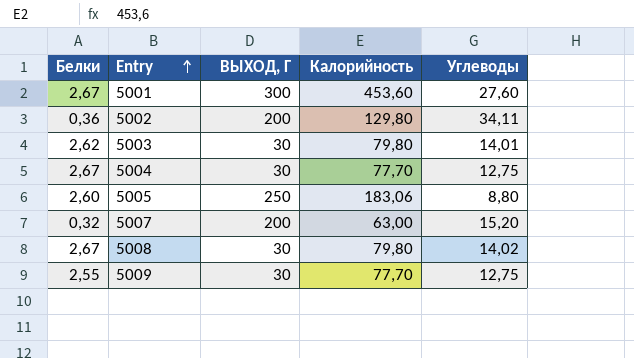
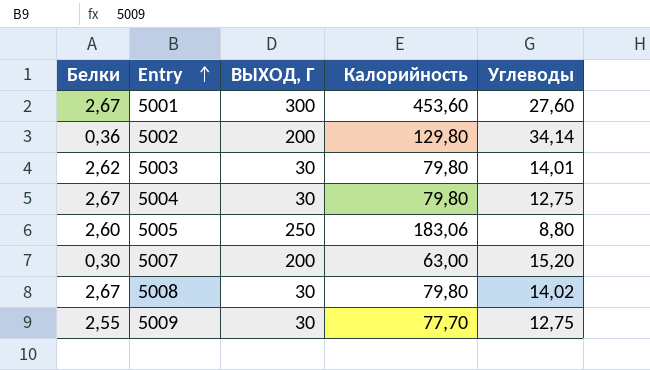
5002 | Углеводы: 34,11 -> 34,14
5004 | Калорийность: 77,70 -> 79,80
5007 | Белки: 0,32 -> 0,30

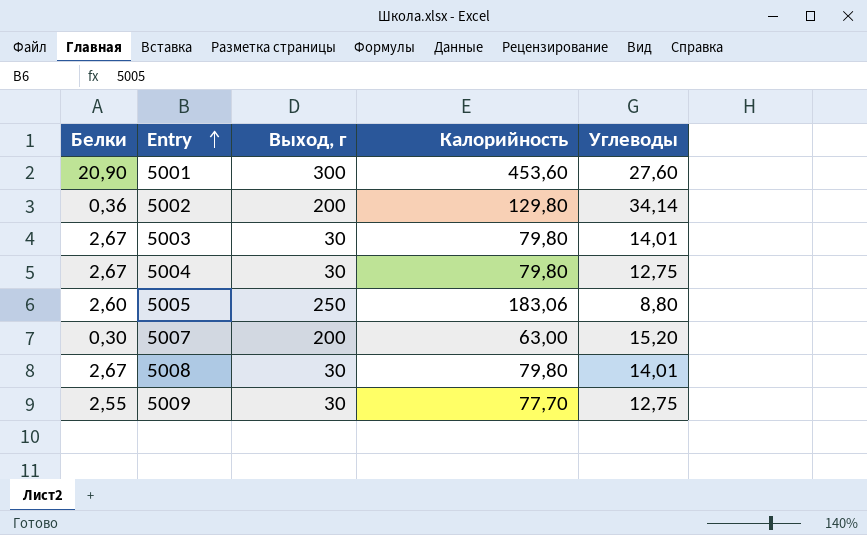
column name: ВЫХОД, Г -> Выход, г
5001 | Белки: 2,67 -> 20,90
5003 | Белки: 2,62 -> 2,67
5008 | Углеводы: 14,02 -> 14,01

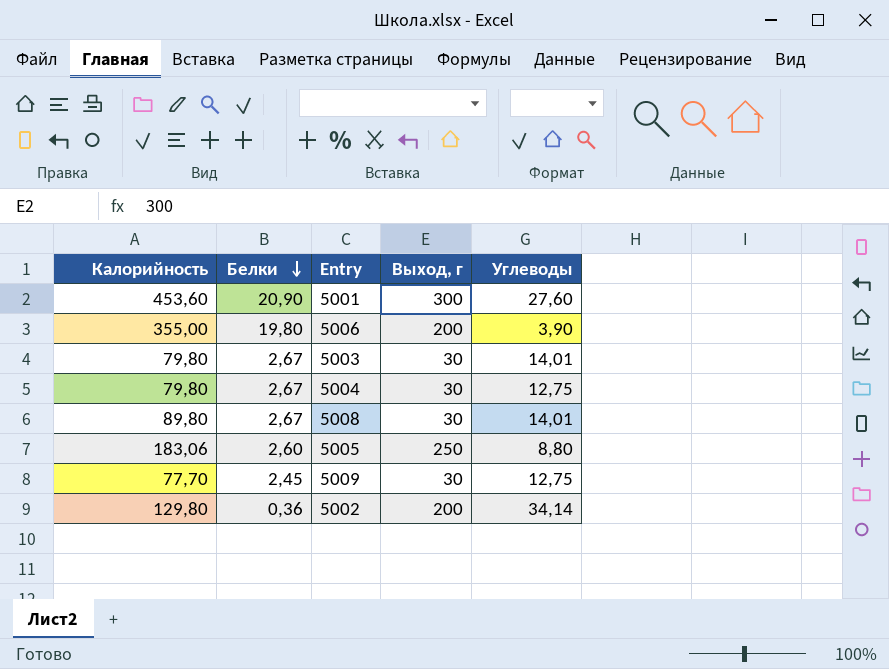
row order: Entry ascending -> Белки descending
column Калорийность | position: 4 -> 1
row 5007: 0,30 | 200 | 63,00 | 15,20 -> none
row 5006: none -> 355,00 | 19,80 | 200 | 3,90
5008 | Калорийность: 79,80 -> 89,80
5009 | Белки: 2,55 -> 2,45

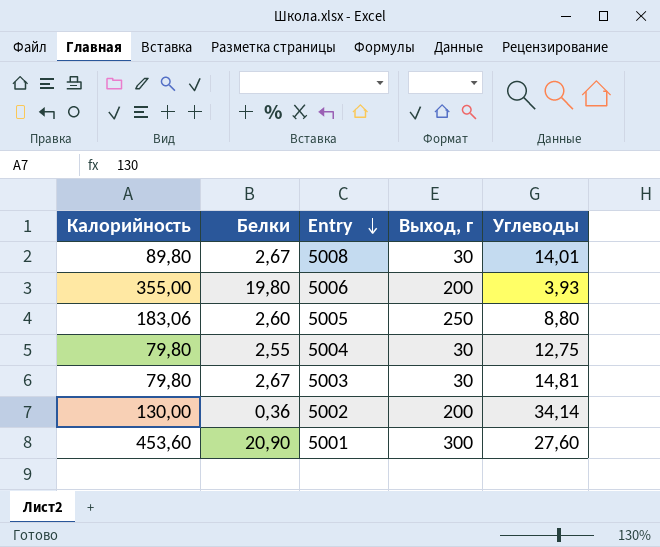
row order: Белки descending -> Entry descending
row 5009: 77,70 | 2,45 | 30 | 12,75 -> none
5006 | Углеводы: 3,90 -> 3,93
5004 | Белки: 2,67 -> 2,55
5003 | Углеводы: 14,01 -> 14,81
5002 | Калорийность: 129,80 -> 130,00

